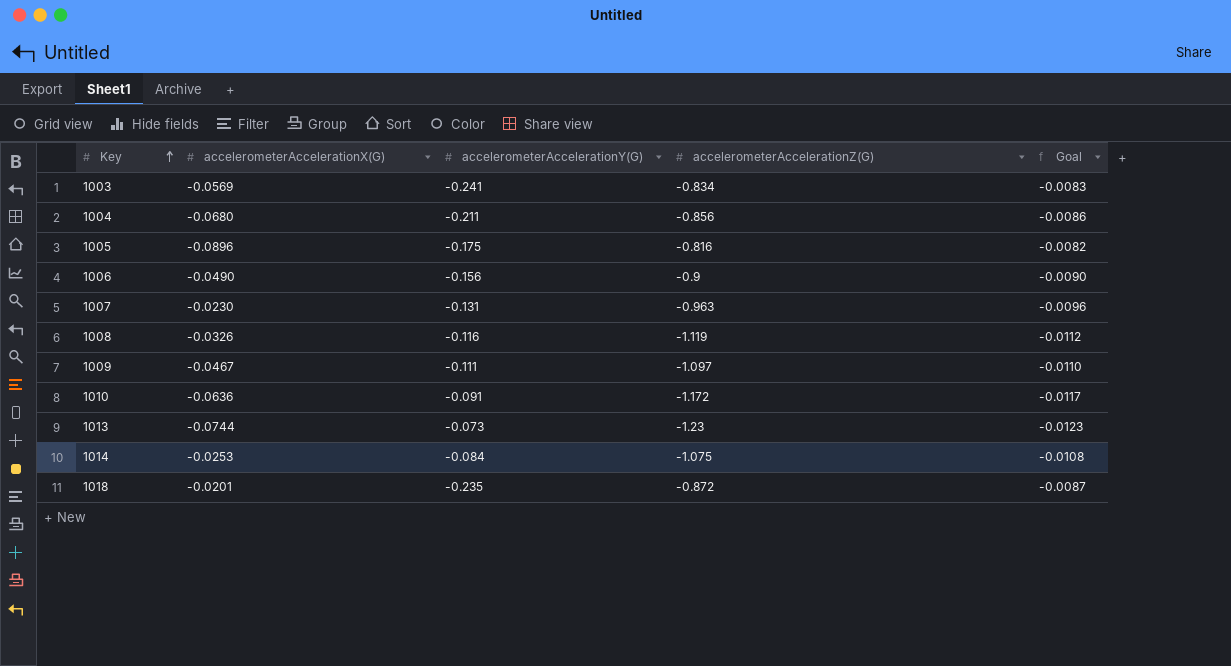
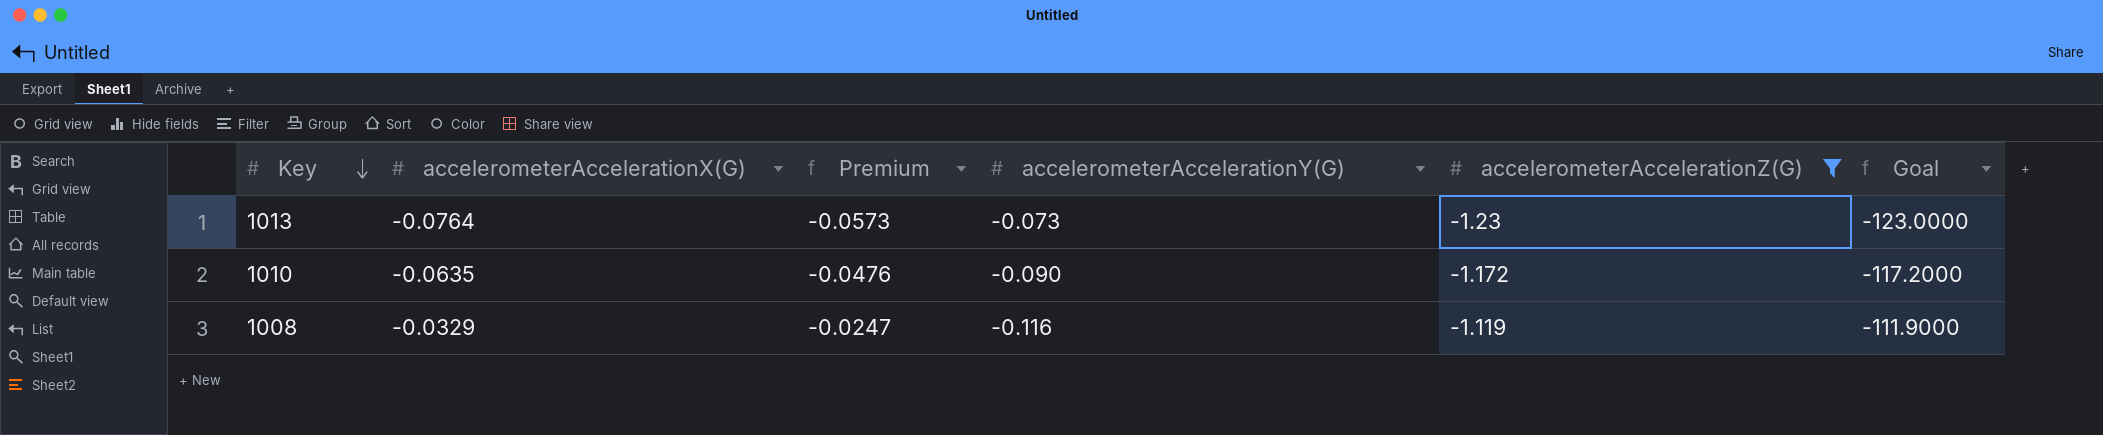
filter: none -> accelerometerAccelerationZ(G) <= -1.119
row order: Key ascending -> Key descending
column Premium | formula: none -> [accelerometerAccelerationX(G)] * 0.75
column Goal | formula: [accelerometerAccelerationZ(G)] * 0.01 -> [accelerometerAccelerationZ(G)] * 100
1013 | accelerometerAccelerationX(G): -0.0744 -> -0.0764
1010 | accelerometerAccelerationX(G): -0.0636 -> -0.0635
1010 | accelerometerAccelerationY(G): -0.091 -> -0.090
1008 | accelerometerAccelerationX(G): -0.0326 -> -0.0329

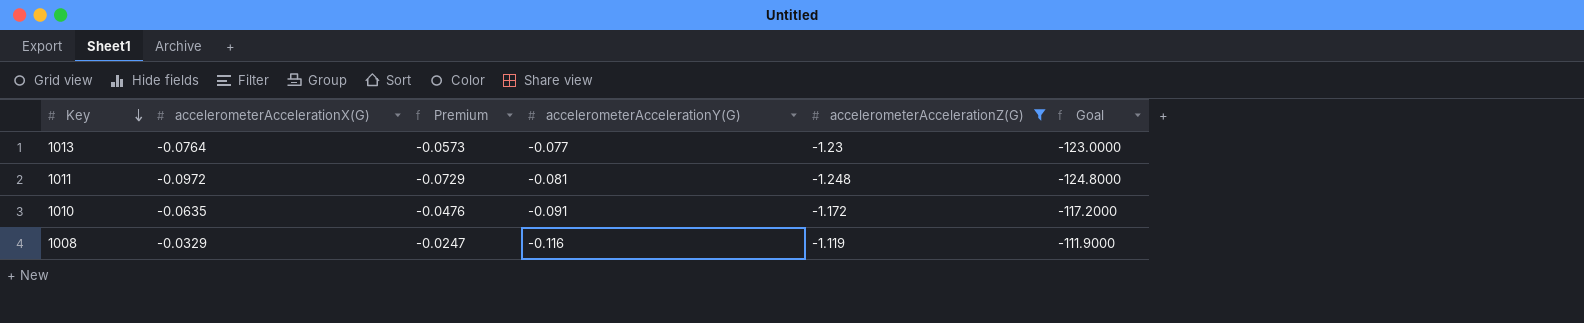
1013 | accelerometerAccelerationY(G): -0.073 -> -0.077
row 1011: none -> -0.0972 | -0.0729 | -0.081 | -1.248 | -124.8000
1010 | accelerometerAccelerationY(G): -0.090 -> -0.091

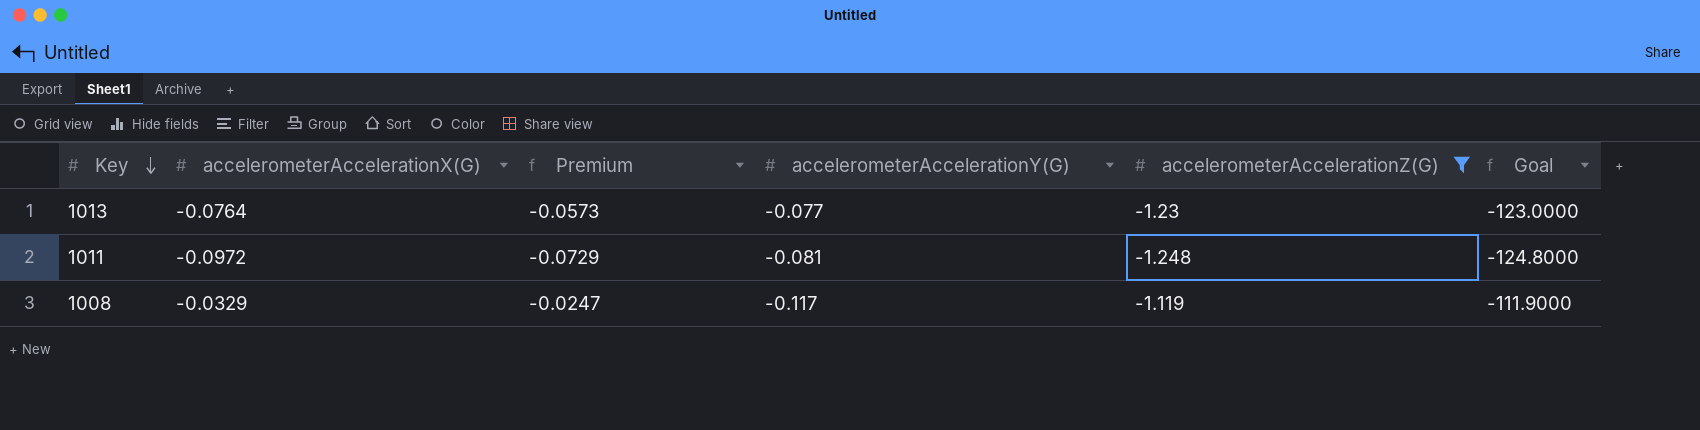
row 1010: -0.0635 | -0.0476 | -0.091 | -1.172 | -117.2000 -> none
1008 | accelerometerAccelerationY(G): -0.116 -> -0.117

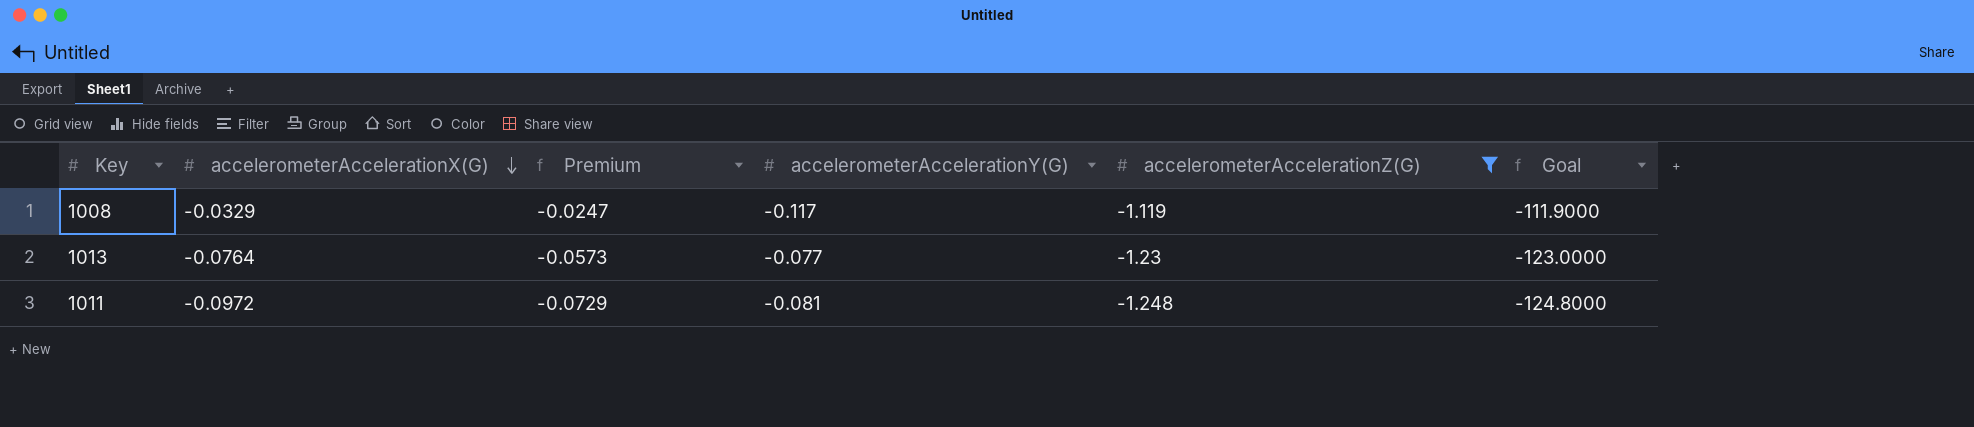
row order: Key descending -> accelerometerAccelerationX(G) descending

